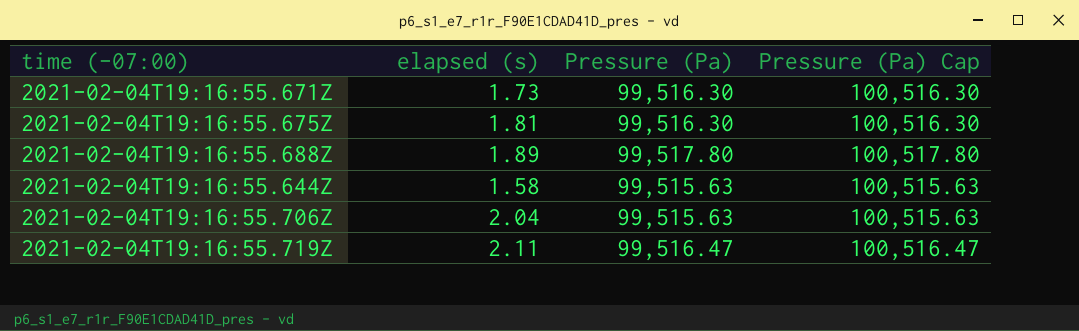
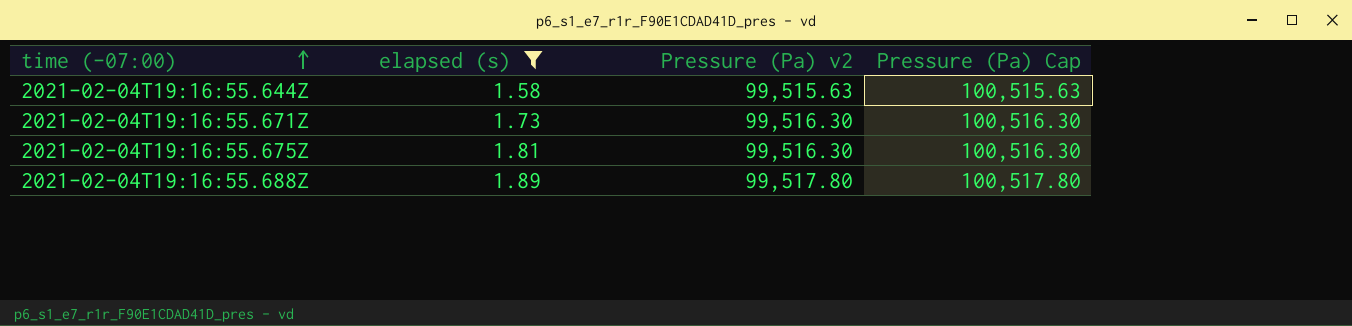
filter: none -> elapsed (s) <= 1.89
row order: none -> time (-07:00) ascending
column name: Pressure (Pa) -> Pressure (Pa) v2

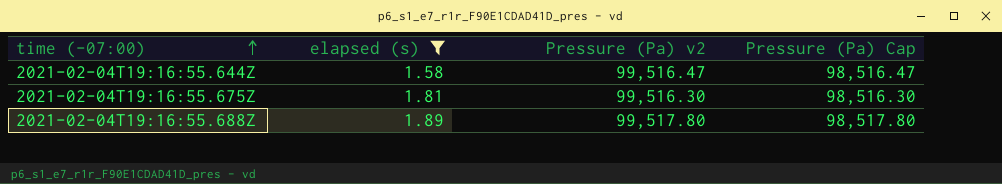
column Pressure (Pa) Cap | formula: [Pressure (Pa) v2] + 1000 -> [Pressure (Pa) v2] - 1000
row 2021-02-04T19:16:55.671Z: 1.73 | 99,516.30 | 100,516.30 -> none
2021-02-04T19:16:55.644Z | Pressure (Pa) v2: 99,515.63 -> 99,516.47

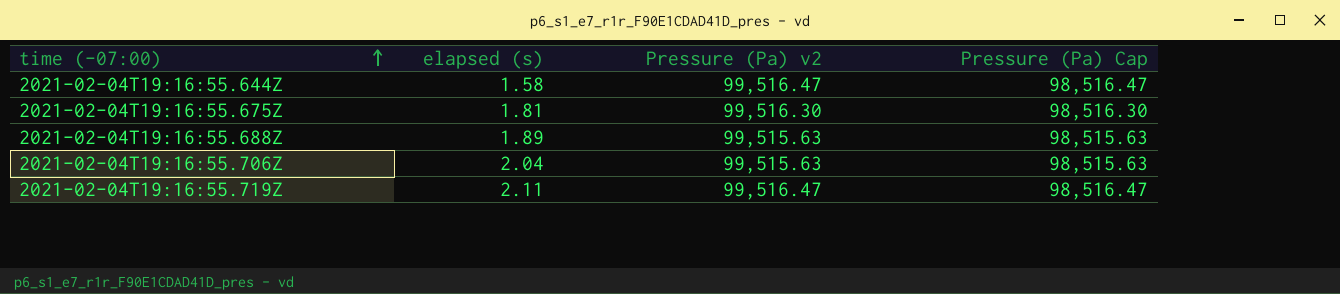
filter: elapsed (s) <= 1.89 -> none
2021-02-04T19:16:55.688Z | Pressure (Pa) v2: 99,517.80 -> 99,515.63
2021-02-04T19:16:55.688Z | Pressure (Pa) Cap: 98,517.80 -> 98,515.63

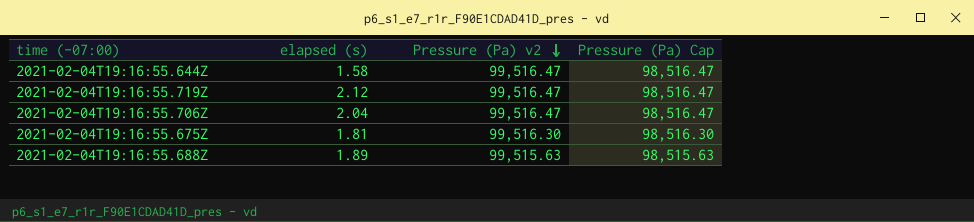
row order: time (-07:00) ascending -> Pressure (Pa) v2 descending
2021-02-04T19:16:55.719Z | elapsed (s): 2.11 -> 2.12
2021-02-04T19:16:55.706Z | Pressure (Pa) v2: 99,515.63 -> 99,516.47
2021-02-04T19:16:55.706Z | Pressure (Pa) Cap: 98,515.63 -> 98,516.47

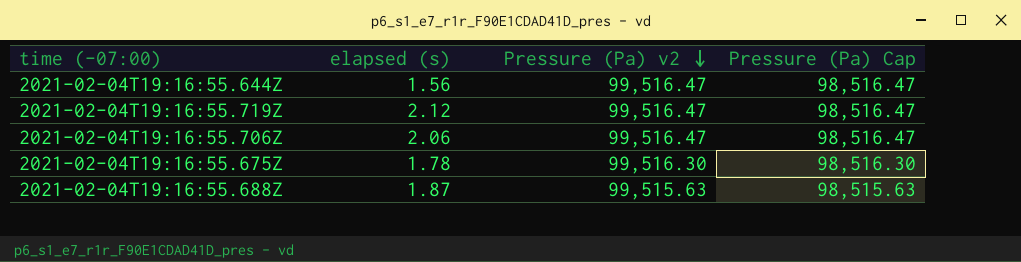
2021-02-04T19:16:55.644Z | elapsed (s): 1.58 -> 1.56
2021-02-04T19:16:55.706Z | elapsed (s): 2.04 -> 2.06
2021-02-04T19:16:55.675Z | elapsed (s): 1.81 -> 1.78
2021-02-04T19:16:55.688Z | elapsed (s): 1.89 -> 1.87

